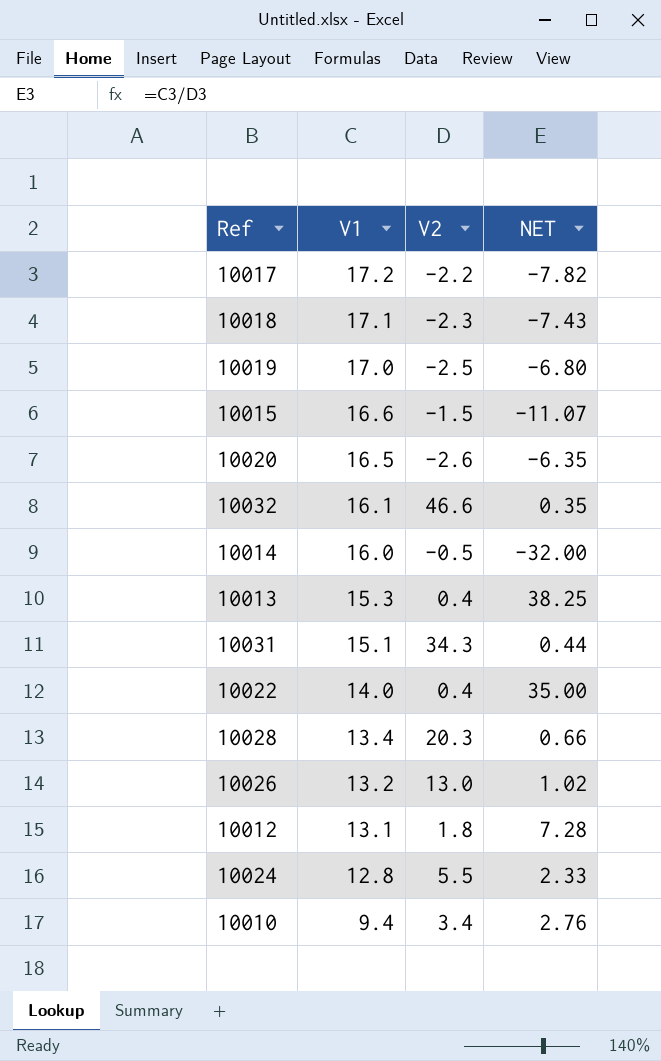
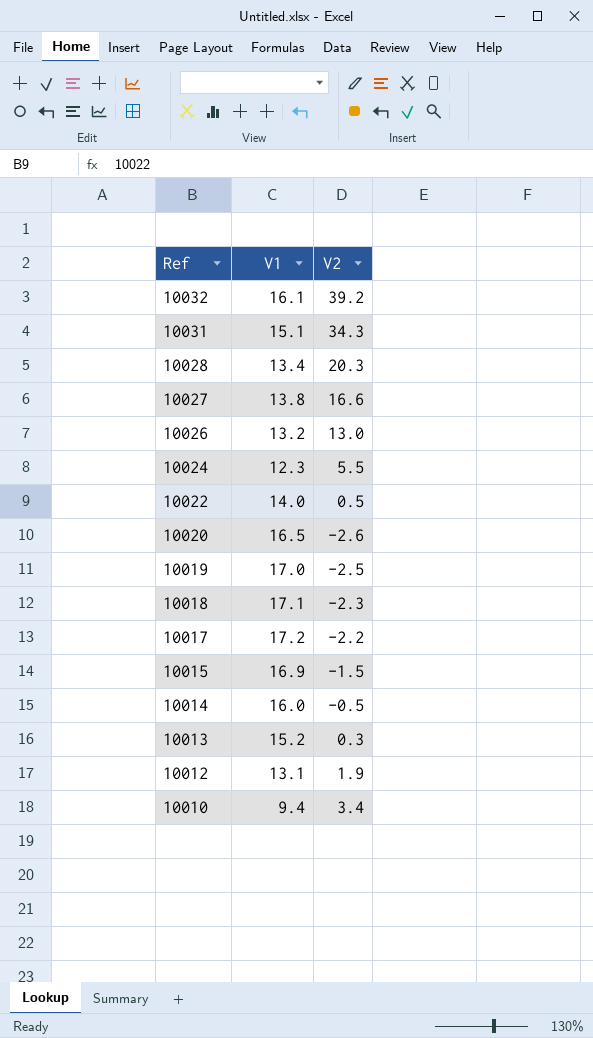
row order: V1 descending -> Ref descending
column NET | formula: [V1] / [V2] -> none
10032 | V2: 46.6 -> 39.2
row 10027: none -> 13.8 | 16.6
10024 | V1: 12.8 -> 12.3
10022 | V2: 0.4 -> 0.5
10015 | V1: 16.6 -> 16.9
10013 | V1: 15.3 -> 15.2
10013 | V2: 0.4 -> 0.3
10012 | V2: 1.8 -> 1.9

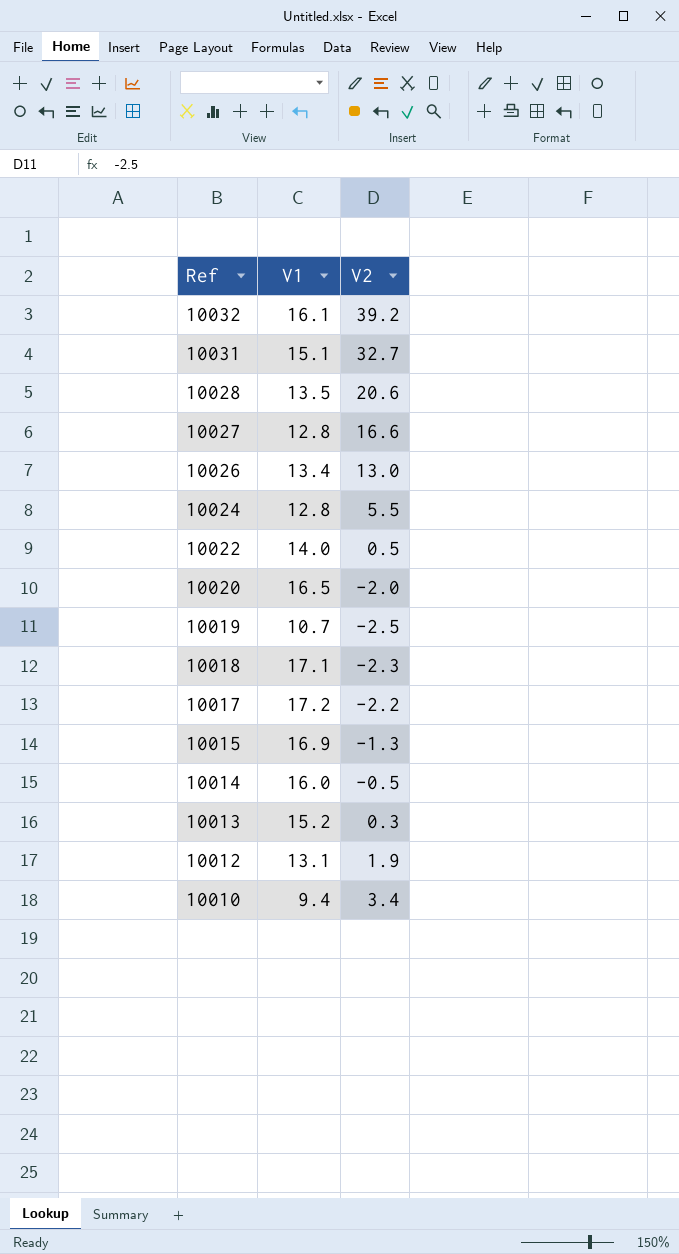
10031 | V2: 34.3 -> 32.7
10028 | V1: 13.4 -> 13.5
10028 | V2: 20.3 -> 20.6
10027 | V1: 13.8 -> 12.8
10026 | V1: 13.2 -> 13.4
10024 | V1: 12.3 -> 12.8
10020 | V2: -2.6 -> -2.0
10019 | V1: 17.0 -> 10.7
10015 | V2: -1.5 -> -1.3

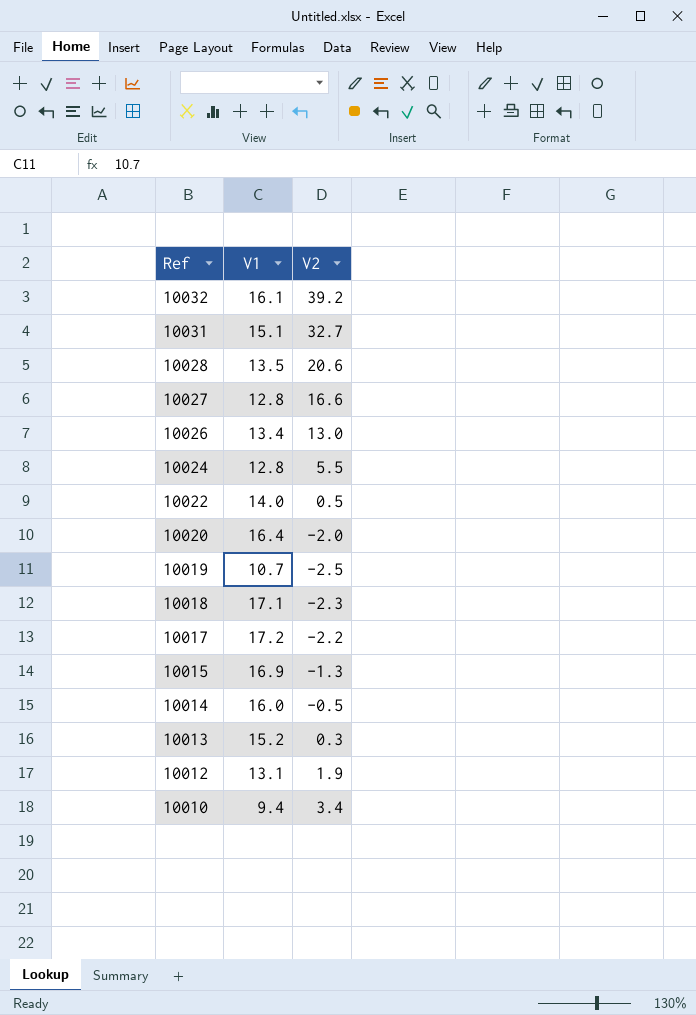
10020 | V1: 16.5 -> 16.4

